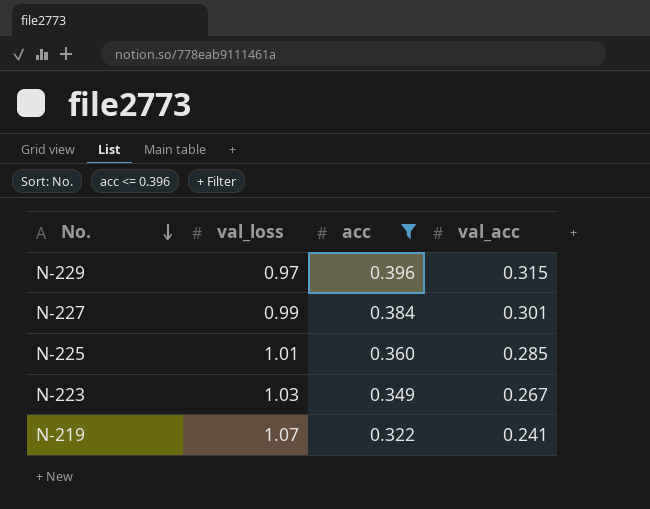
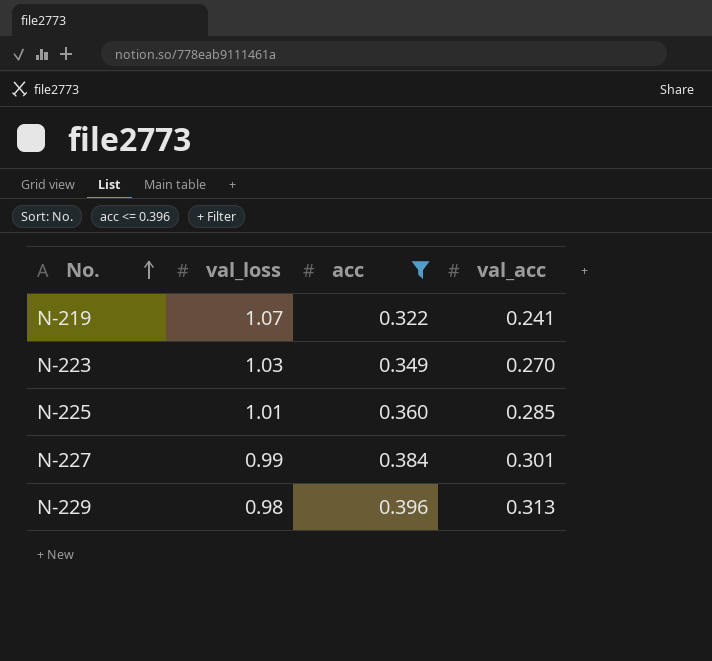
row order: No. descending -> No. ascending
N-223 | val_acc: 0.267 -> 0.270
N-229 | val_loss: 0.97 -> 0.98
N-229 | val_acc: 0.315 -> 0.313

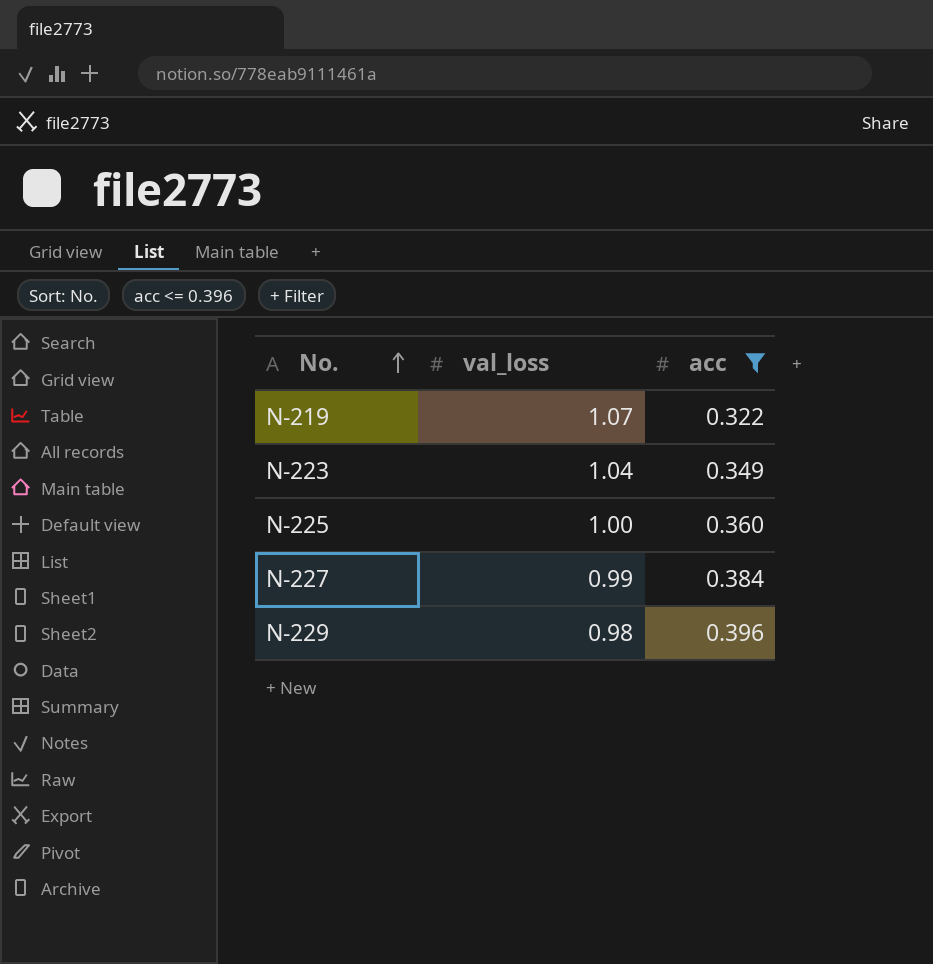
column val_acc | position: 4 -> none
N-223 | val_loss: 1.03 -> 1.04
N-225 | val_loss: 1.01 -> 1.00

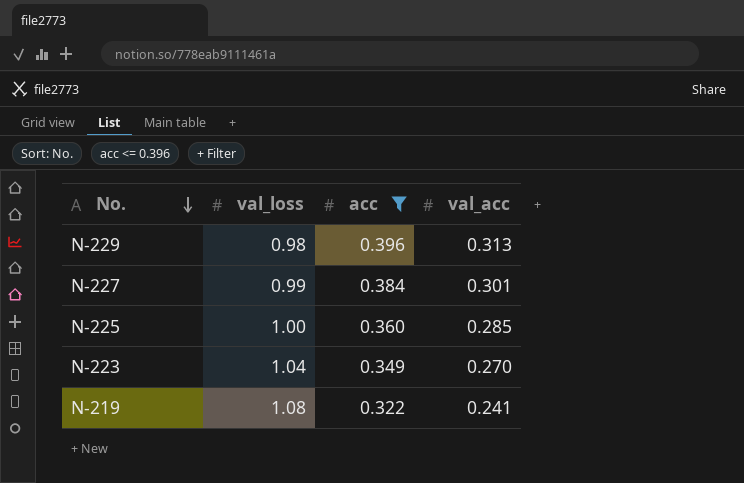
row order: No. ascending -> No. descending
column val_acc | position: none -> 4
N-219 | val_loss: 1.07 -> 1.08

